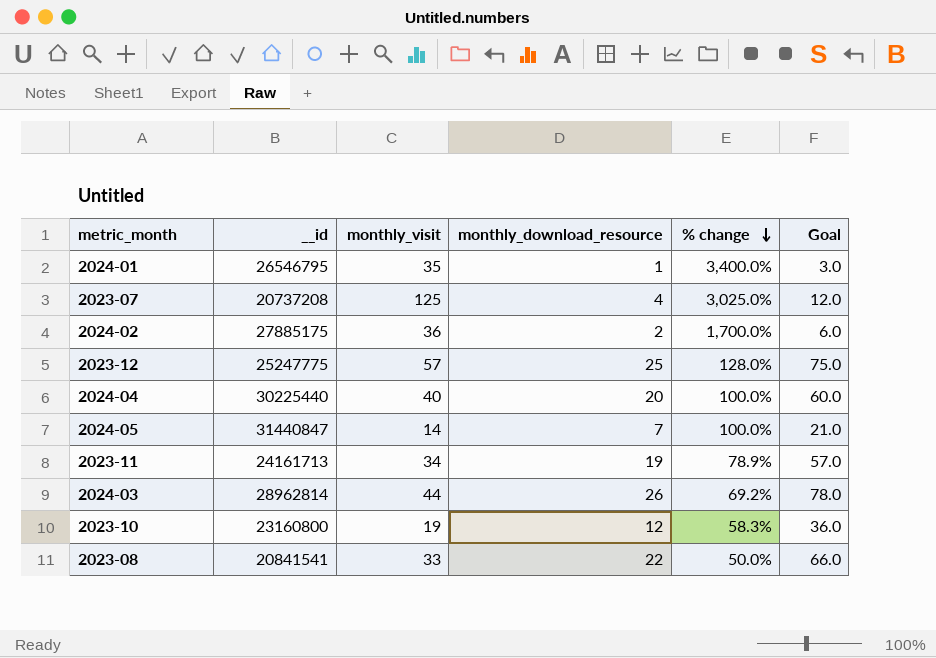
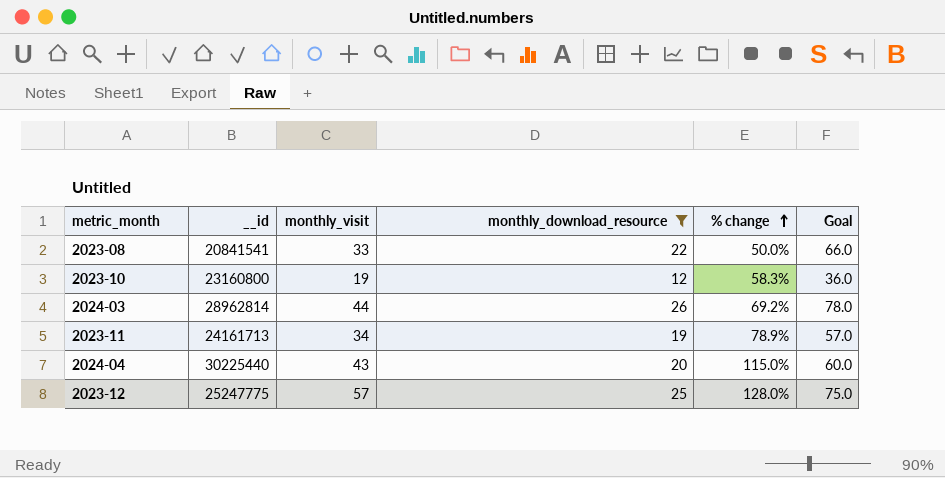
filter: none -> monthly_download_resource >= 12
row order: % change descending -> % change ascending
2024-04 | monthly_visit: 40 -> 43
2024-04 | % change: 100.0% -> 115.0%

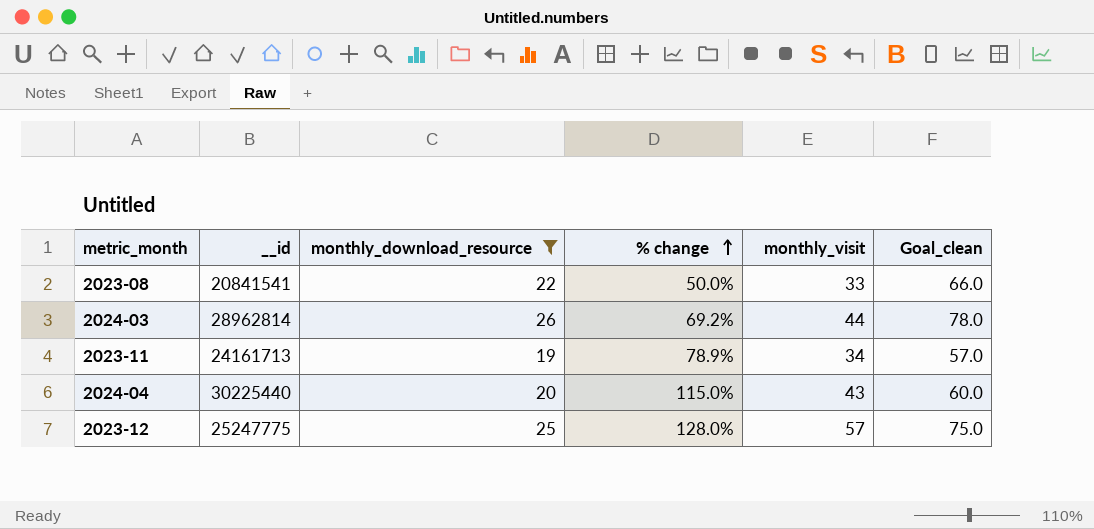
column monthly_visit | position: 3 -> 5
column name: Goal -> Goal_clean
row 2023-10: 23160800 | 19 | 12 | 58.3% | 36.0 -> none

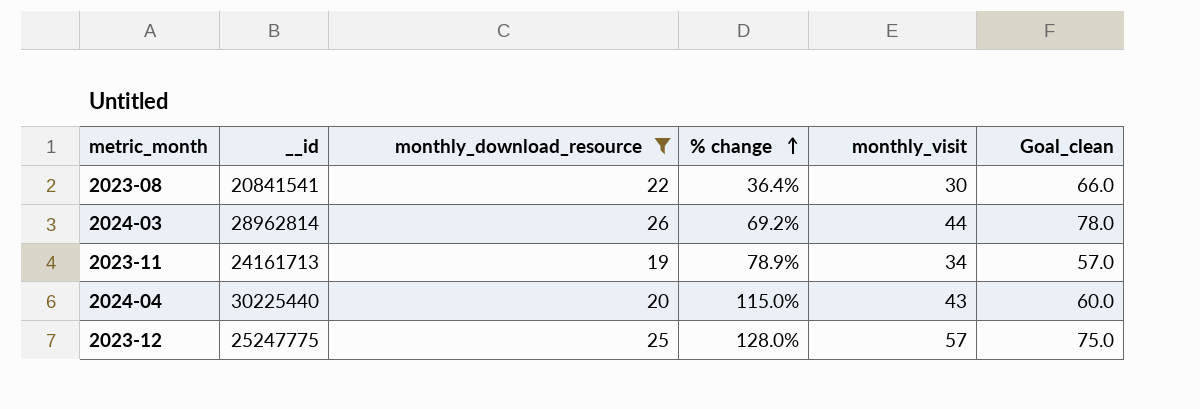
2023-08 | % change: 50.0% -> 36.4%
2023-08 | monthly_visit: 33 -> 30

